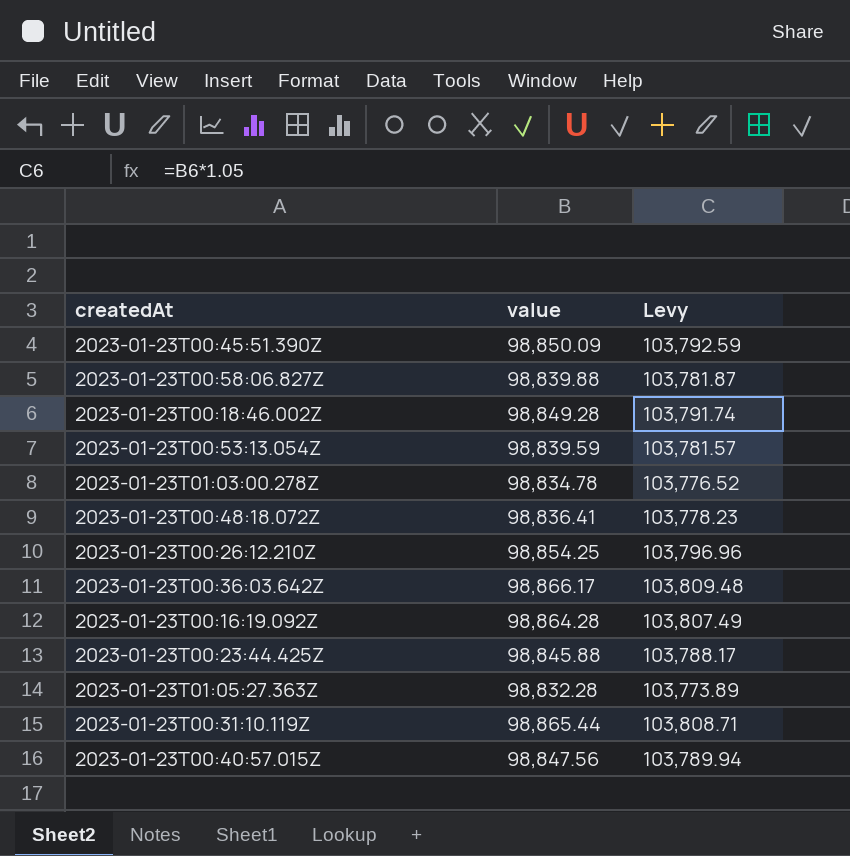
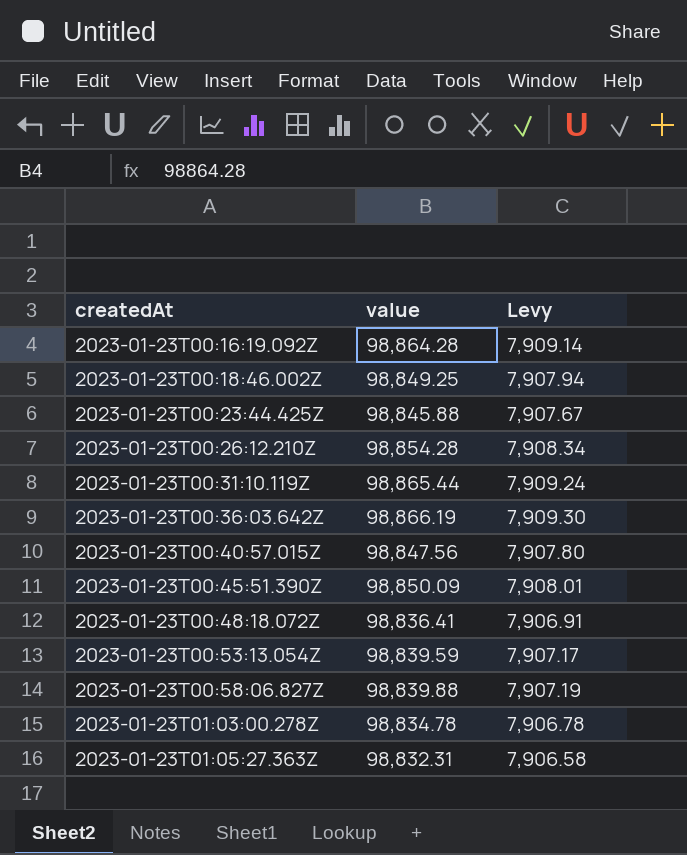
row order: none -> createdAt ascending
column Levy | formula: [value] * 1.05 -> [value] * 0.08
2023-01-23T00:18:46.002Z | value: 98,849.28 -> 98,849.25
2023-01-23T00:26:12.210Z | value: 98,854.25 -> 98,854.28
2023-01-23T00:36:03.642Z | value: 98,866.17 -> 98,866.19
2023-01-23T01:05:27.363Z | value: 98,832.28 -> 98,832.31

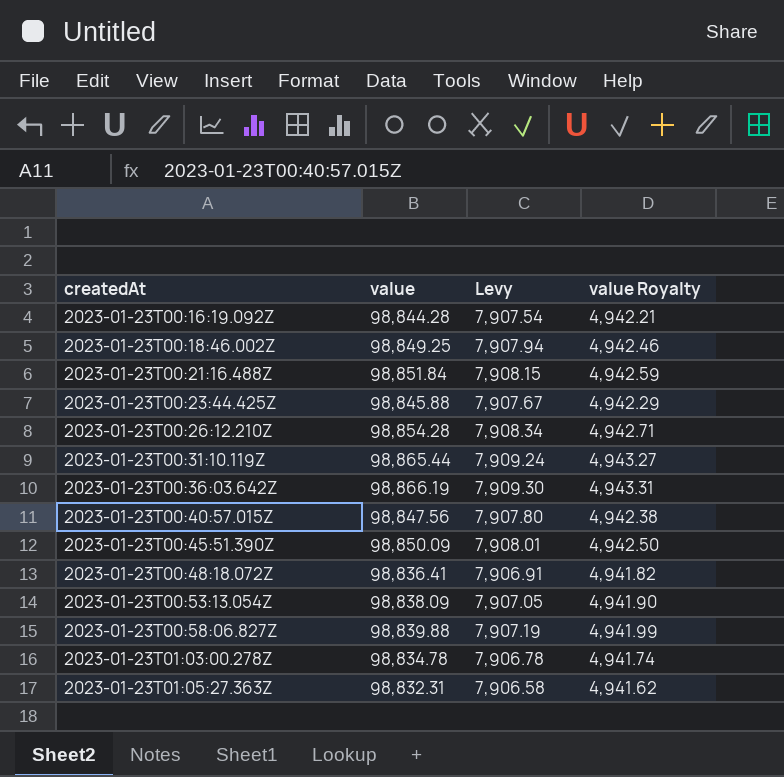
column value Royalty | formula: none -> [value] * 0.05
2023-01-23T00:16:19.092Z | value: 98,864.28 -> 98,844.28
2023-01-23T00:16:19.092Z | Levy: 7,909.14 -> 7,907.54
row 2023-01-23T00:21:16.488Z: none -> 98,851.84 | 7,908.15 | 4,942.59
2023-01-23T00:53:13.054Z | value: 98,839.59 -> 98,838.09
2023-01-23T00:53:13.054Z | Levy: 7,907.17 -> 7,907.05

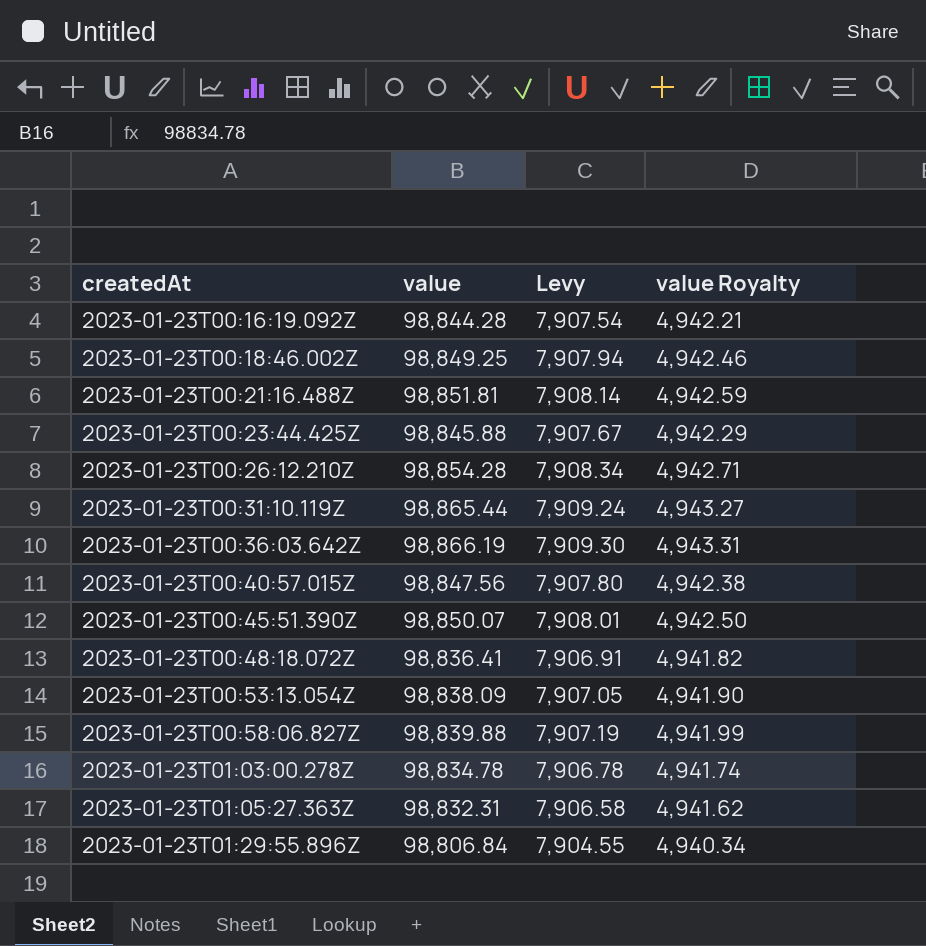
2023-01-23T00:21:16.488Z | value: 98,851.84 -> 98,851.81
2023-01-23T00:21:16.488Z | Levy: 7,908.15 -> 7,908.14
2023-01-23T00:45:51.390Z | value: 98,850.09 -> 98,850.07
row 2023-01-23T01:29:55.896Z: none -> 98,806.84 | 7,904.55 | 4,940.34

